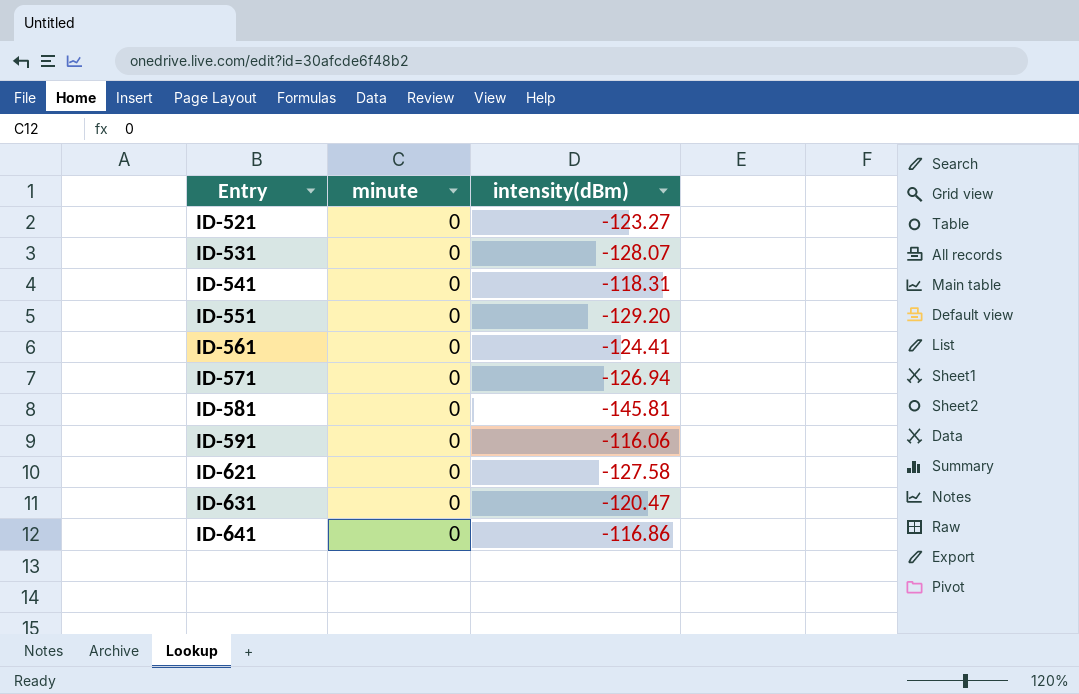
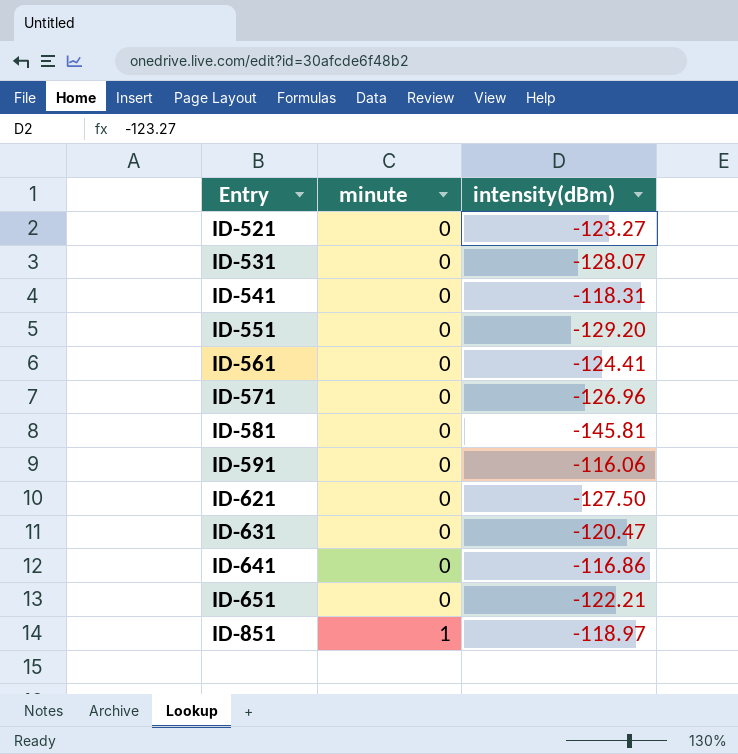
ID-571 | intensity(dBm): -126.94 -> -126.96
ID-621 | intensity(dBm): -127.58 -> -127.50
row ID-651: none -> 0 | -122.21
row ID-851: none -> 1 | -118.97

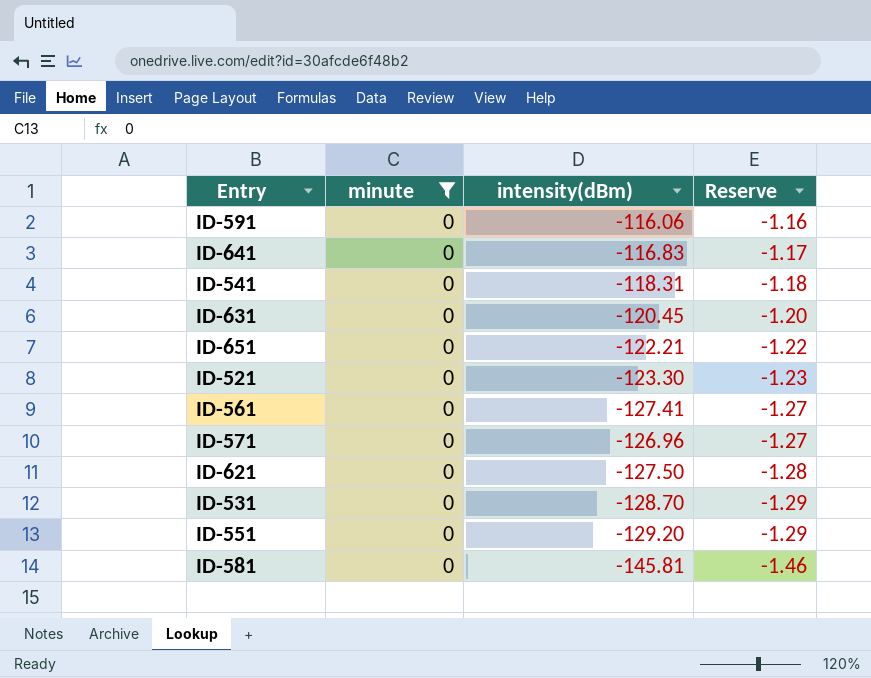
filter: none -> minute = 0
row order: Entry ascending -> Reserve descending
column Reserve | formula: none -> [intensity(dBm)] * 0.01
ID-641 | intensity(dBm): -116.86 -> -116.83
ID-631 | intensity(dBm): -120.47 -> -120.45
ID-521 | intensity(dBm): -123.27 -> -123.30
ID-561 | intensity(dBm): -124.41 -> -127.41
ID-531 | intensity(dBm): -128.07 -> -128.70

